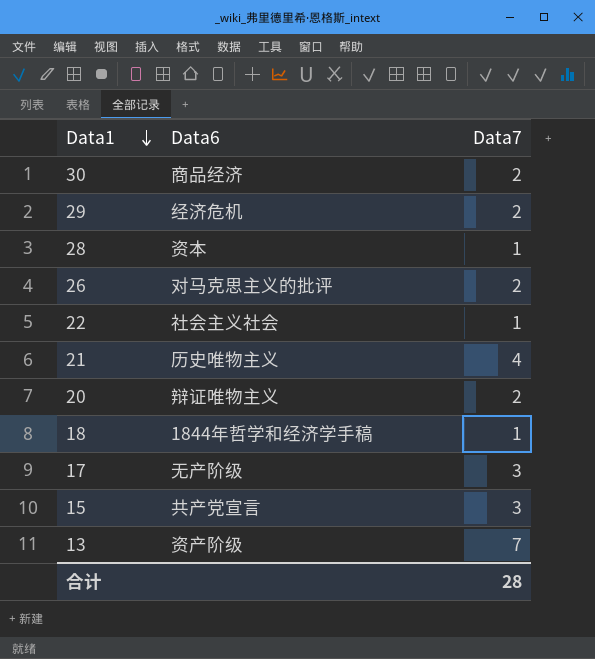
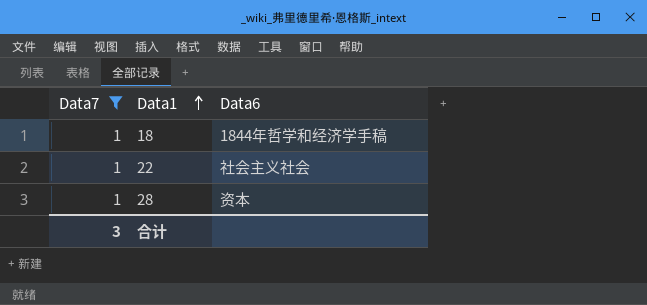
filter: none -> Data7 = 1
row order: Data1 descending -> Data1 ascending
column Data7 | position: 3 -> 1
合计 | Data7: 28 -> 3

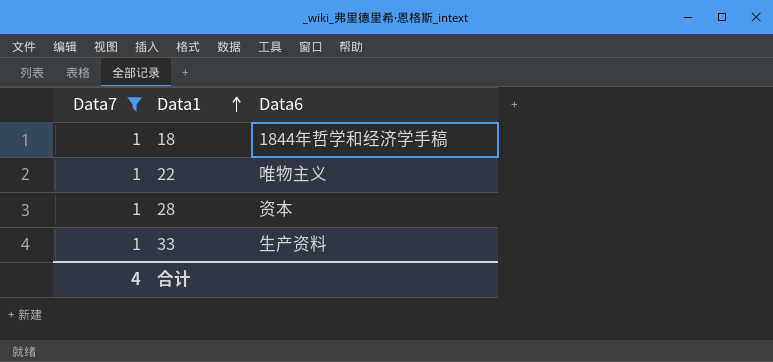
22 | Data6: 社会主义社会 -> 唯物主义
row 33: none -> 1 | 生产资料
合计 | Data7: 3 -> 4

